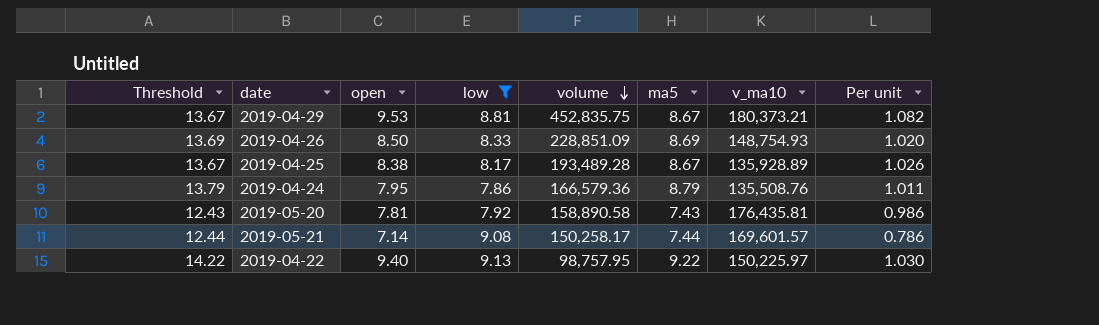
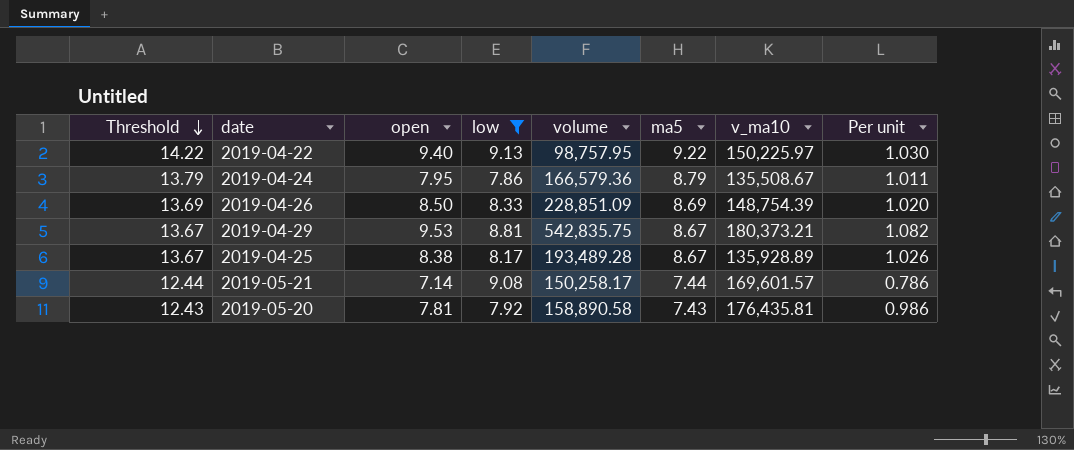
row order: volume descending -> Threshold descending
2019-04-24 | v_ma10: 135,508.76 -> 135,508.67
2019-04-26 | v_ma10: 148,754.93 -> 148,754.39
2019-04-29 | volume: 452,835.75 -> 542,835.75

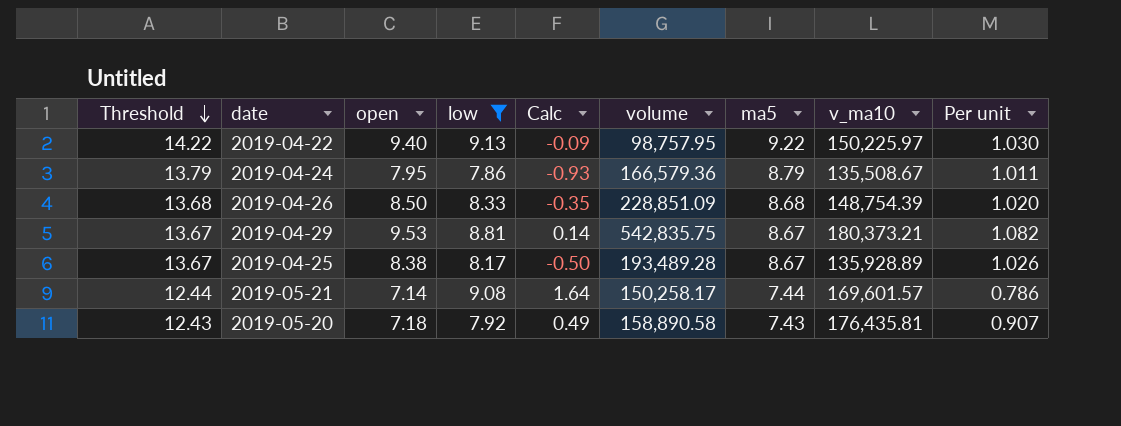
column Calc | formula: none -> [low] - [ma5]
2019-04-26 | Threshold: 13.69 -> 13.68
2019-04-26 | ma5: 8.69 -> 8.68
2019-05-20 | open: 7.81 -> 7.18
2019-05-20 | Per unit: 0.986 -> 0.907

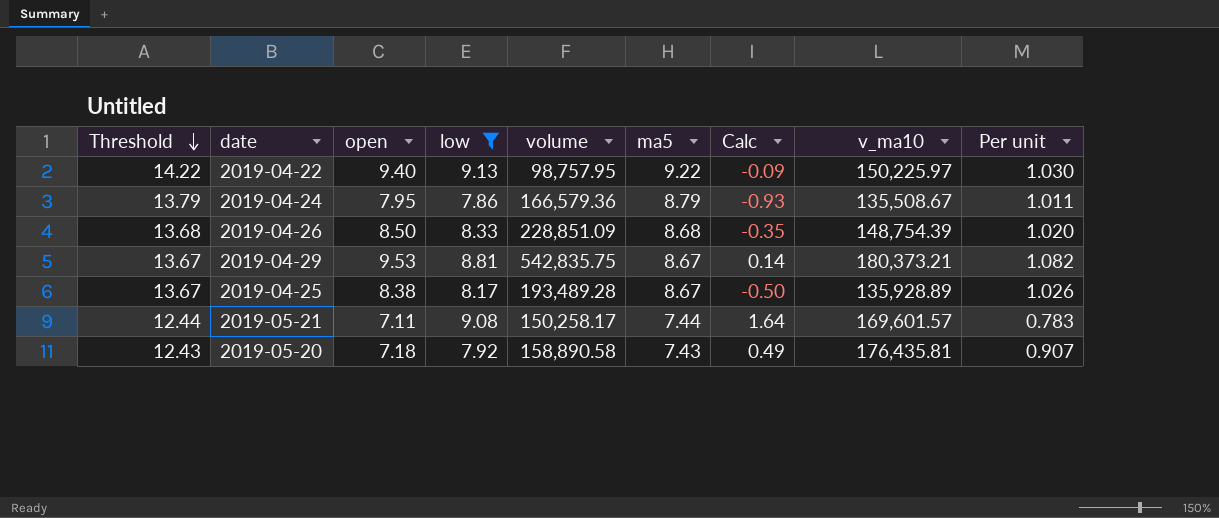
column Calc | position: 5 -> 7
2019-05-21 | open: 7.14 -> 7.11
2019-05-21 | Per unit: 0.786 -> 0.783

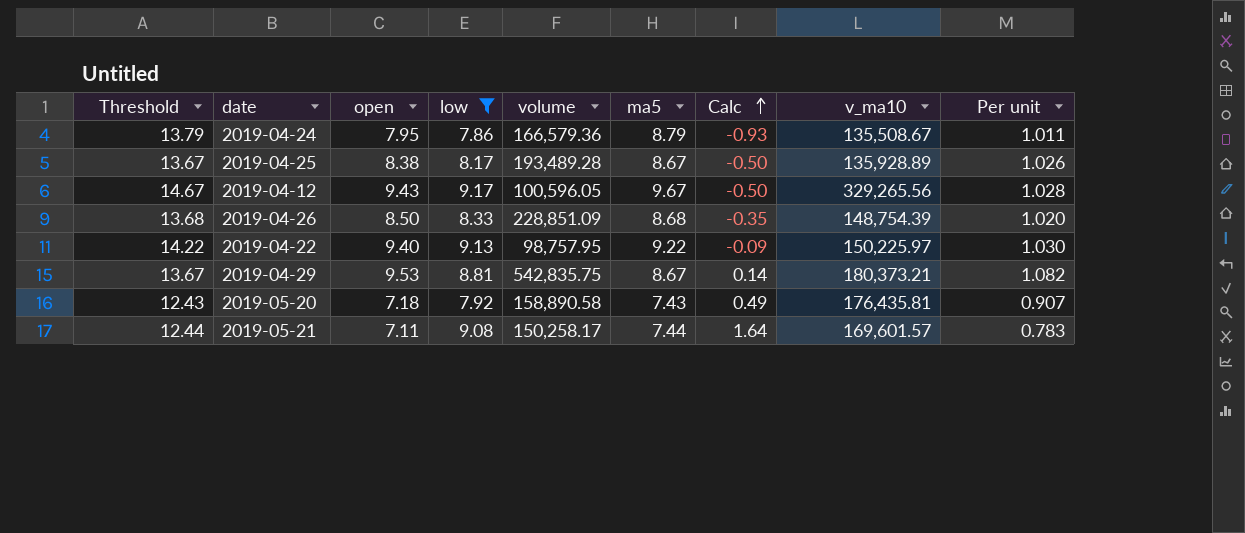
row order: Threshold descending -> Calc ascending
row 2019-04-12: none -> 14.67 | 9.43 | 9.17 | 100,596.05 | 9.67 | -0.50 | 329,265.56 | 1.028

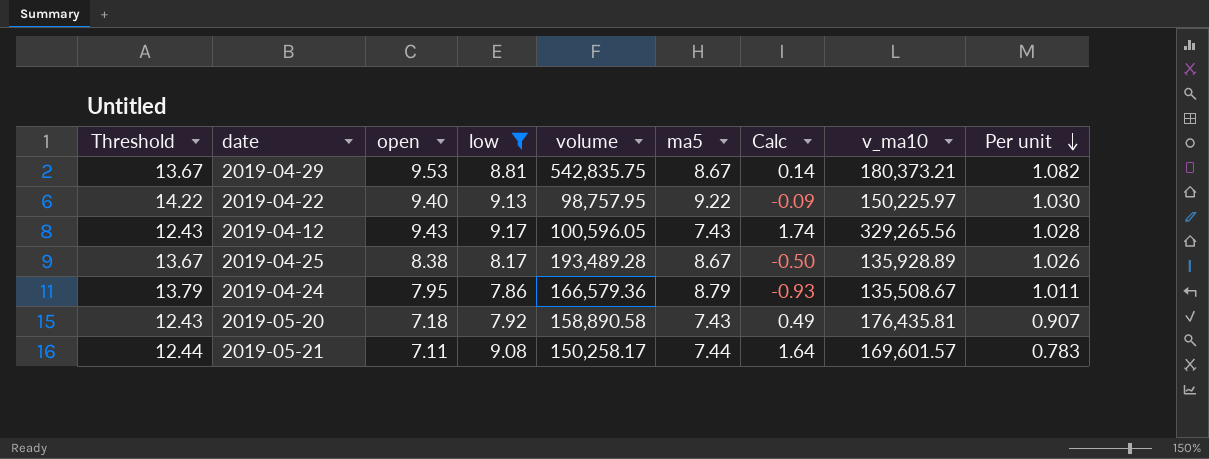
row order: Calc ascending -> Per unit descending
row 2019-04-26: 13.68 | 8.50 | 8.33 | 228,851.09 | 8.68 | -0.35 | 148,754.39 | 1.020 -> none
2019-04-12 | Threshold: 14.67 -> 12.43
2019-04-12 | ma5: 9.67 -> 7.43
2019-04-12 | Calc: -0.50 -> 1.74

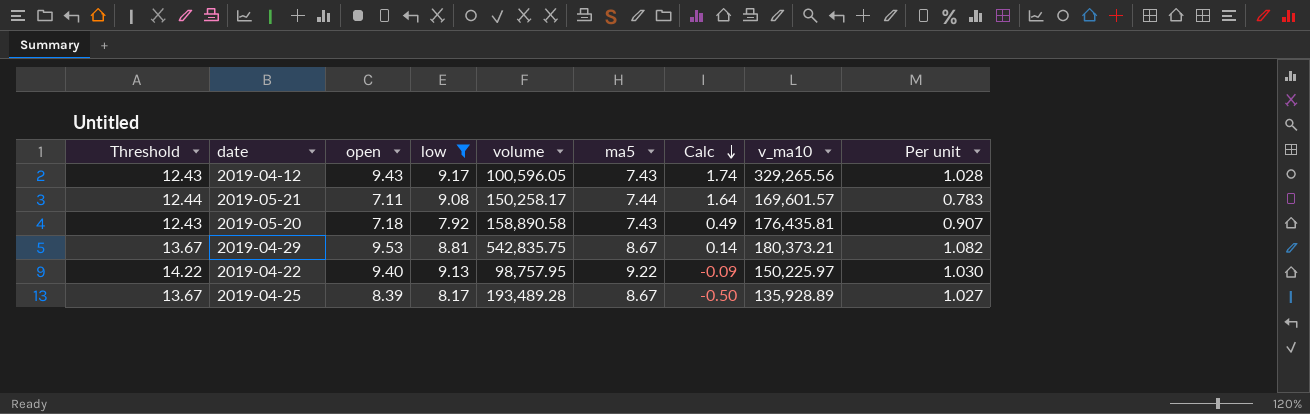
row order: Per unit descending -> Calc descending
row 2019-04-24: 13.79 | 7.95 | 7.86 | 166,579.36 | 8.79 | -0.93 | 135,508.67 | 1.011 -> none
2019-04-25 | open: 8.38 -> 8.39
2019-04-25 | Per unit: 1.026 -> 1.027

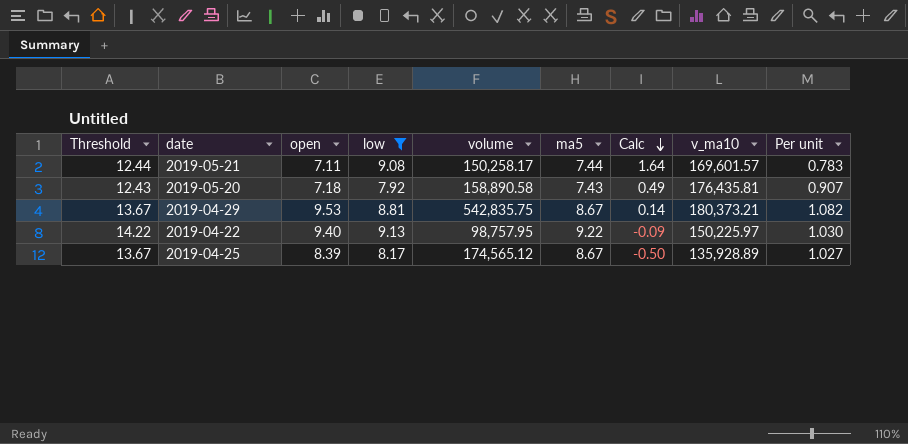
row 2019-04-12: 12.43 | 9.43 | 9.17 | 100,596.05 | 7.43 | 1.74 | 329,265.56 | 1.028 -> none
2019-04-25 | volume: 193,489.28 -> 174,565.12

